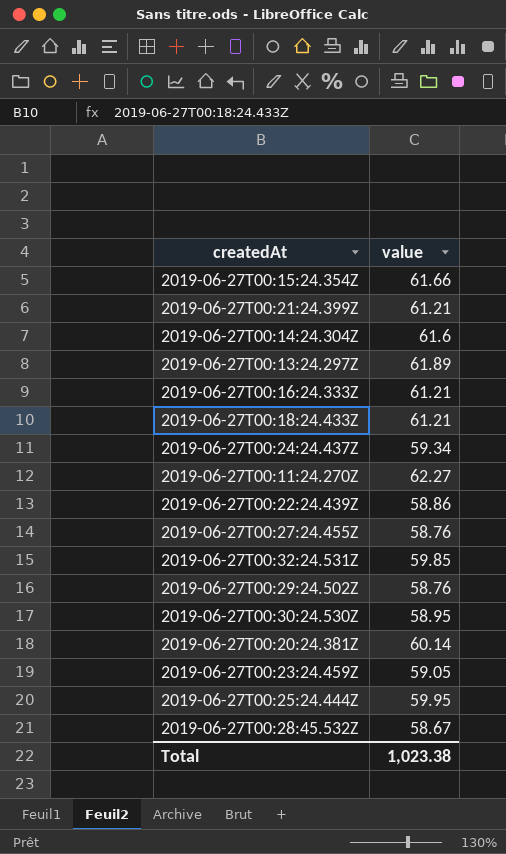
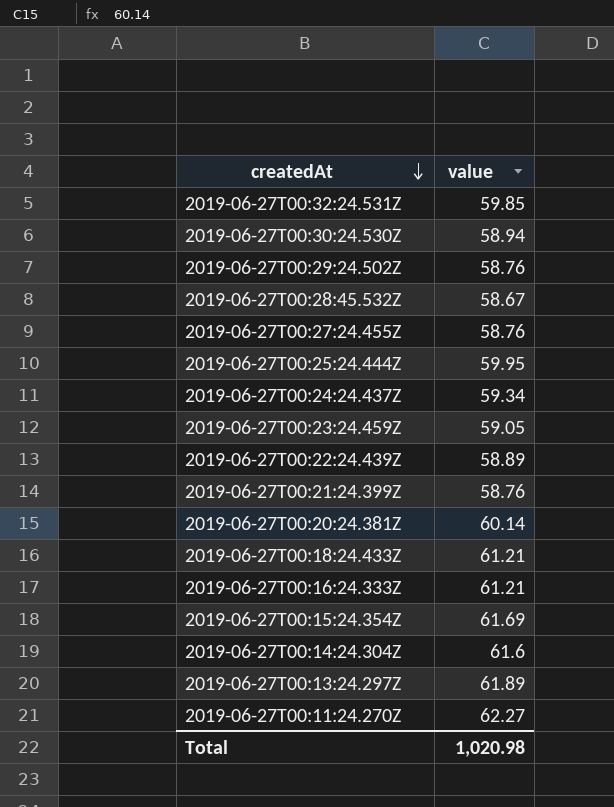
row order: none -> createdAt descending
2019-06-27T00:30:24.530Z | value: 58.95 -> 58.94
2019-06-27T00:22:24.439Z | value: 58.86 -> 58.89
2019-06-27T00:21:24.399Z | value: 61.21 -> 58.76
2019-06-27T00:15:24.354Z | value: 61.66 -> 61.69
Total | value: 1,023.38 -> 1,020.98

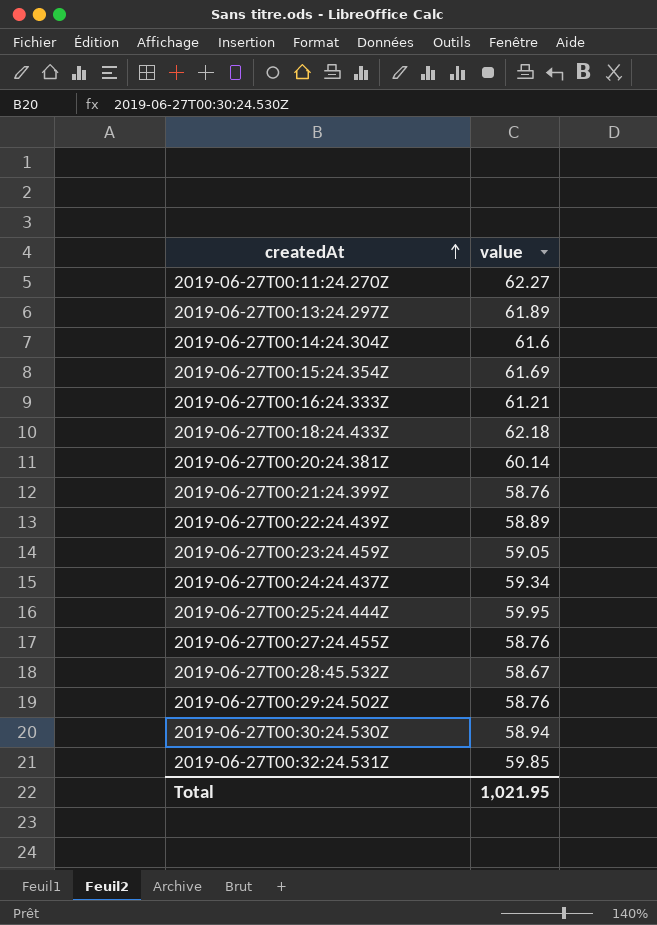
row order: createdAt descending -> createdAt ascending
2019-06-27T00:18:24.433Z | value: 61.21 -> 62.18
Total | value: 1,020.98 -> 1,021.95

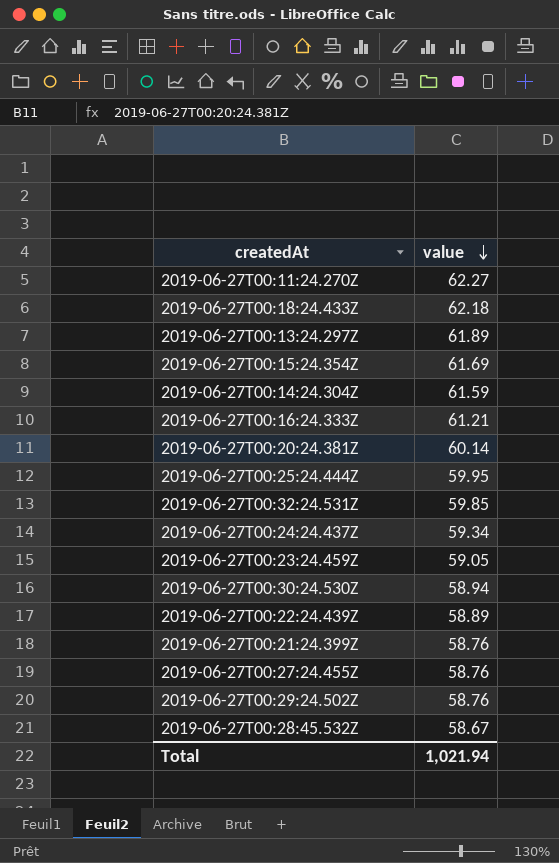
row order: createdAt ascending -> value descending
2019-06-27T00:14:24.304Z | value: 61.6 -> 61.59
Total | value: 1,021.95 -> 1,021.94

